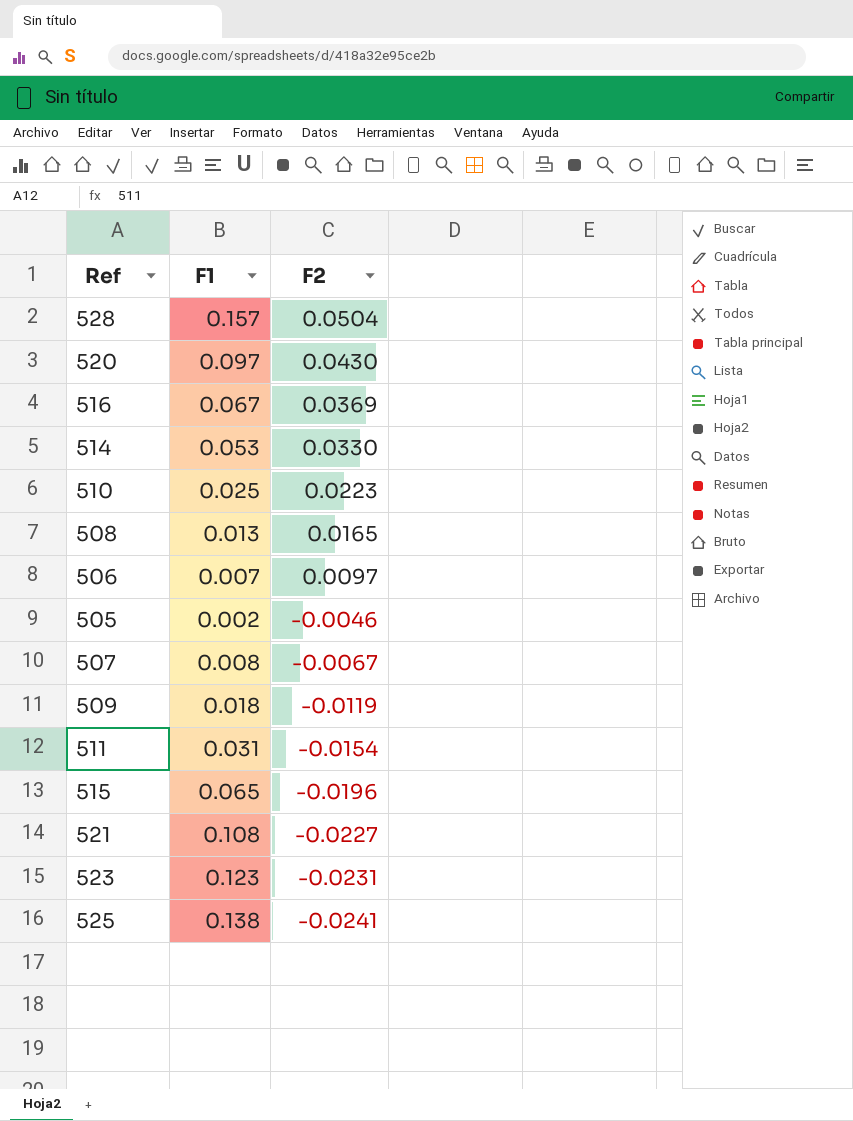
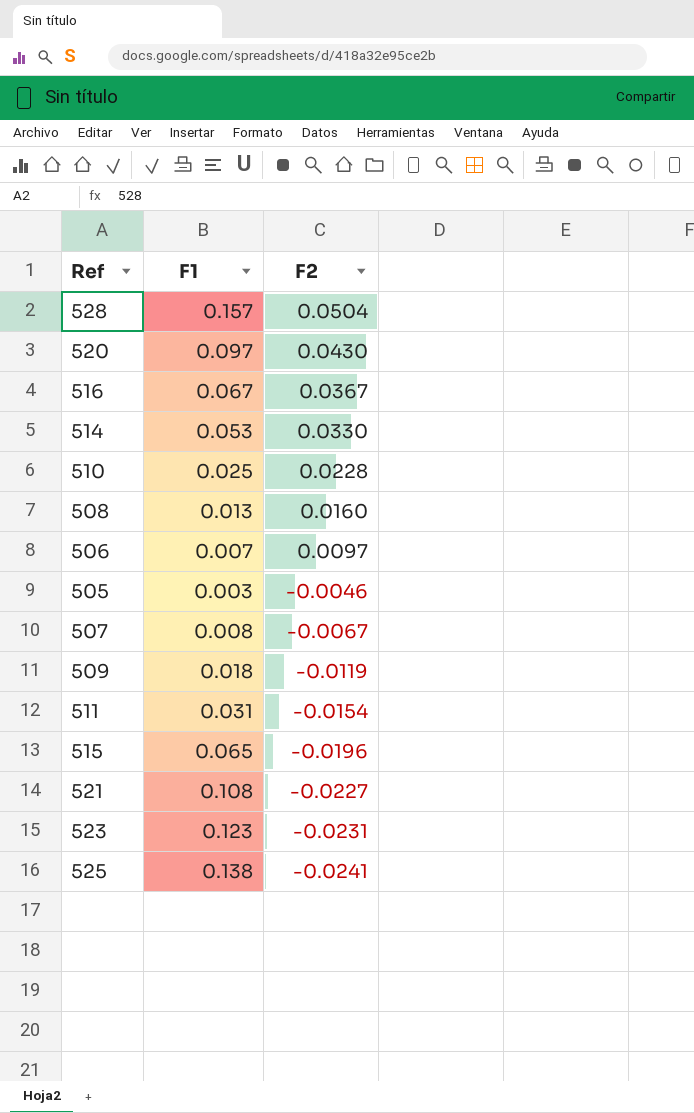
516 | F2: 0.0369 -> 0.0367
510 | F2: 0.0223 -> 0.0228
508 | F2: 0.0165 -> 0.0160
505 | F1: 0.002 -> 0.003

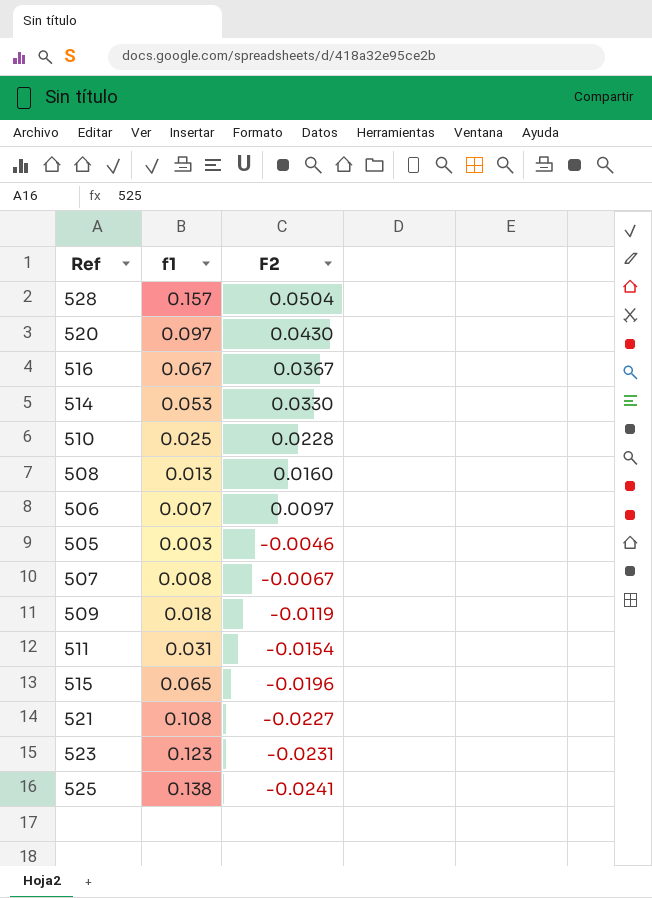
column name: F1 -> f1

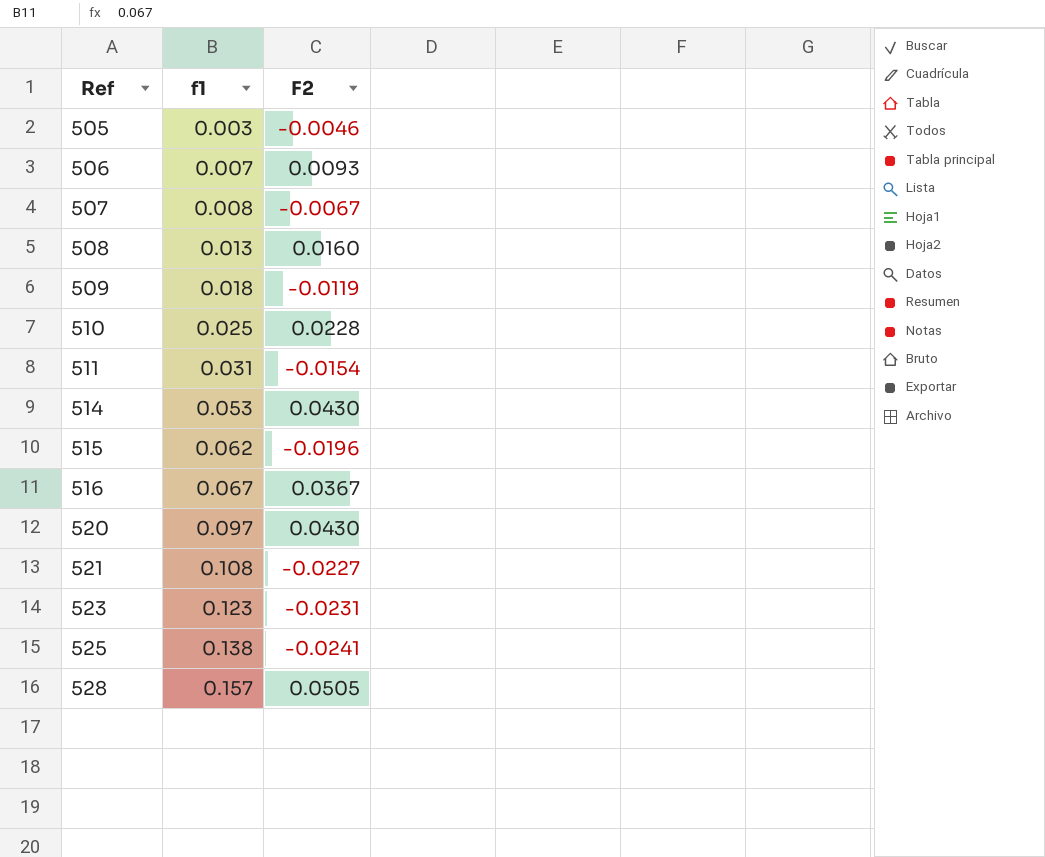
row order: F2 descending -> Ref ascending
506 | F2: 0.0097 -> 0.0093
514 | F2: 0.0330 -> 0.0430
515 | f1: 0.065 -> 0.062
528 | F2: 0.0504 -> 0.0505

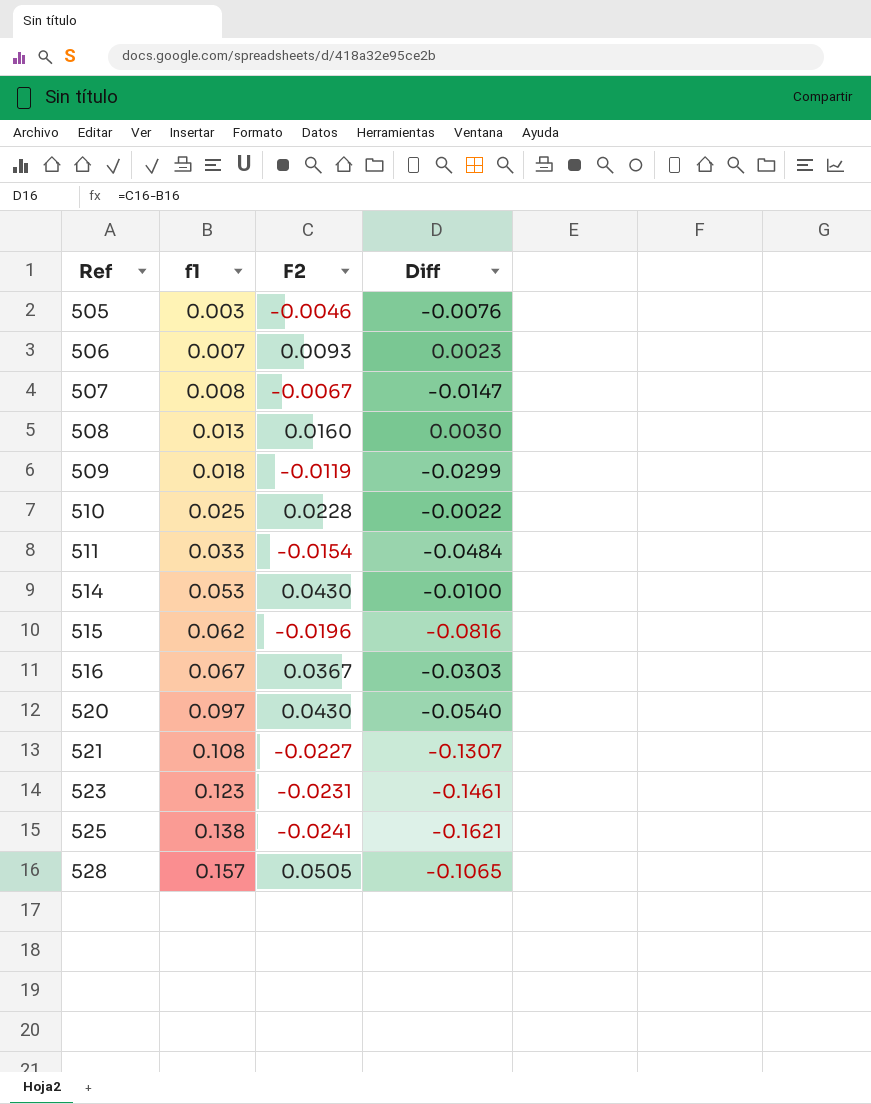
column Diff | formula: none -> [F2] - [f1]
511 | f1: 0.031 -> 0.033

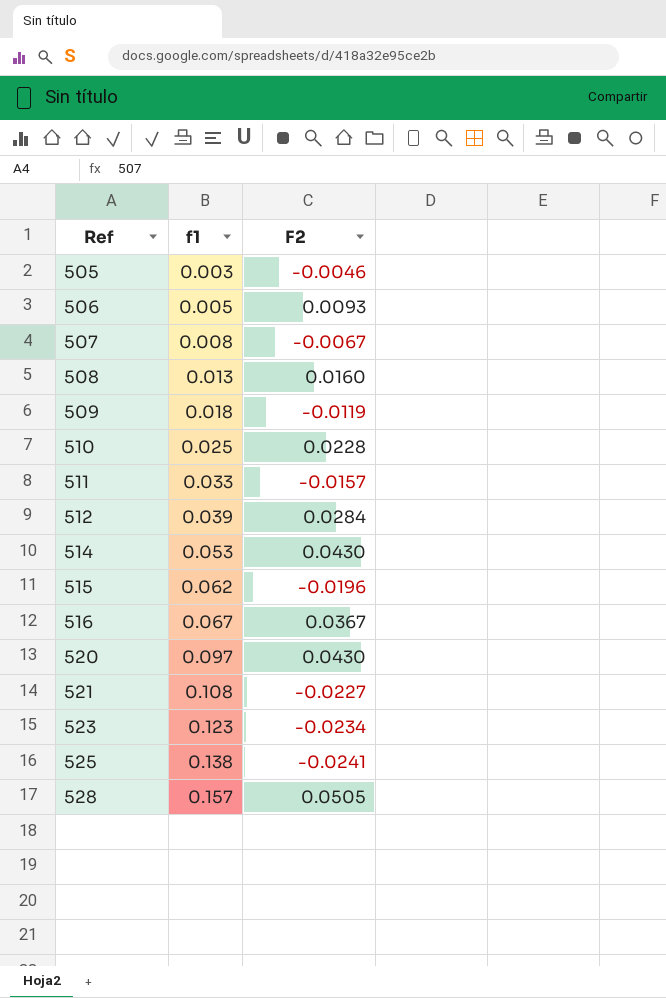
column Diff | formula: [F2] - [f1] -> none
506 | f1: 0.007 -> 0.005
511 | F2: -0.0154 -> -0.0157
row 512: none -> 0.039 | 0.0284
523 | F2: -0.0231 -> -0.0234

